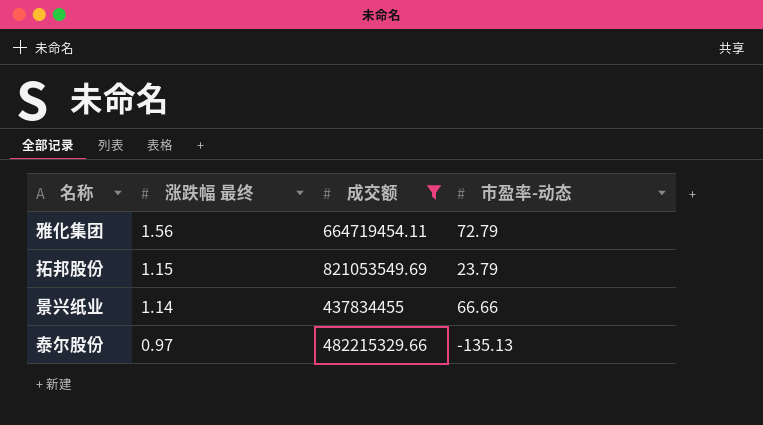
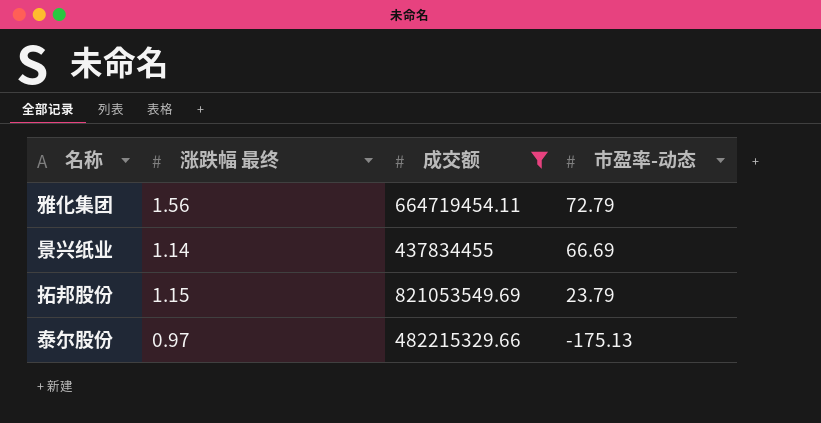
row order: 涨跌幅 最终 descending -> 市盈率-动态 descending
景兴纸业 | 市盈率-动态: 66.66 -> 66.69
泰尔股份 | 市盈率-动态: -135.13 -> -175.13

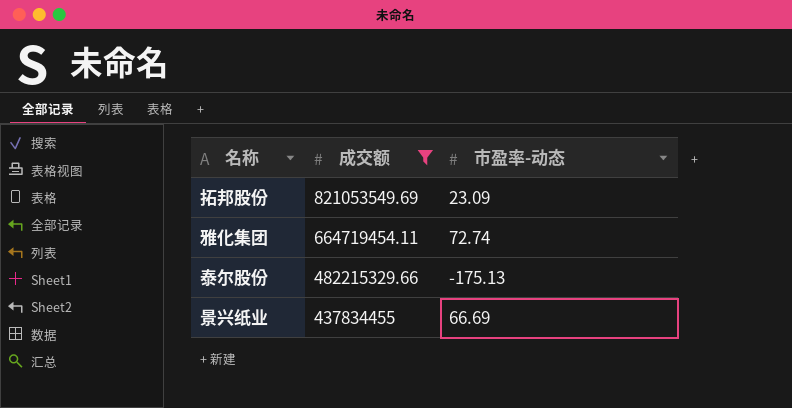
row order: 市盈率-动态 descending -> 成交额 descending
column 涨跌幅 最终 | position: 2 -> none
拓邦股份 | 市盈率-动态: 23.79 -> 23.09
雅化集团 | 市盈率-动态: 72.79 -> 72.74

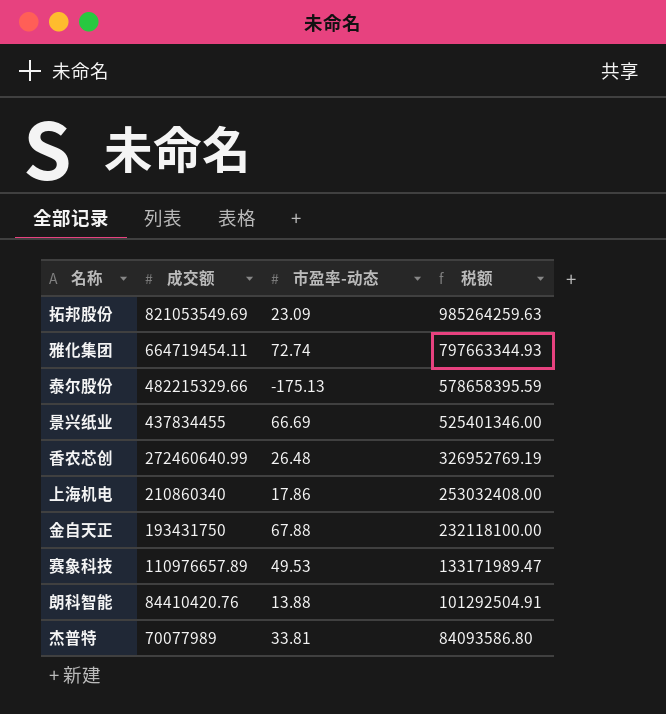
filter: 成交额 >= 437834455 -> none
column 税额 | formula: none -> [成交额] * 1.2

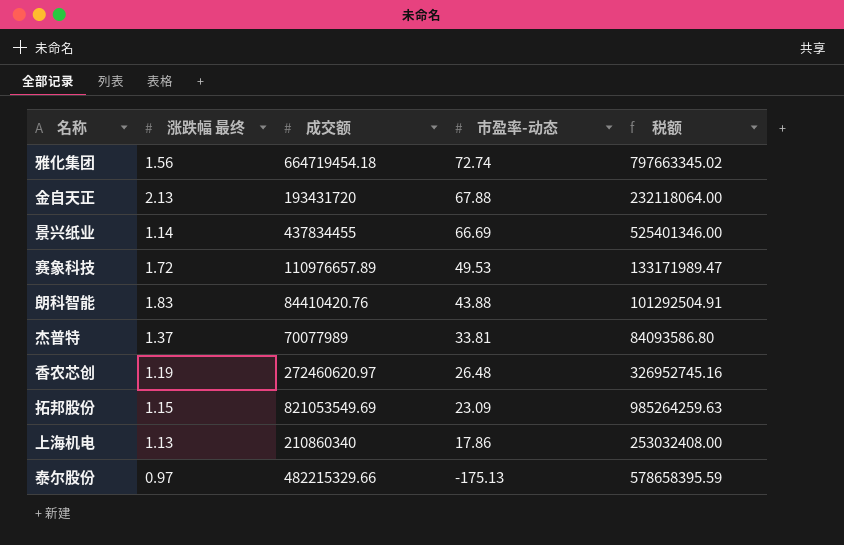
row order: 成交额 descending -> 市盈率-动态 descending
column 涨跌幅 最终 | position: none -> 2
雅化集团 | 成交额: 664719454.11 -> 664719454.18
雅化集团 | 税额: 797663344.93 -> 797663345.02
金自天正 | 成交额: 193431750 -> 193431720
金自天正 | 税额: 232118100.00 -> 232118064.00
朗科智能 | 市盈率-动态: 13.88 -> 43.88
香农芯创 | 成交额: 272460640.99 -> 272460620.97
香农芯创 | 税额: 326952769.19 -> 326952745.16

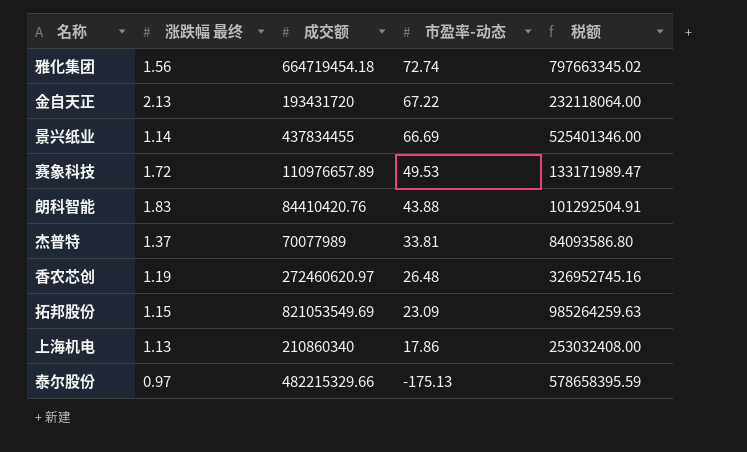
金自天正 | 市盈率-动态: 67.88 -> 67.22

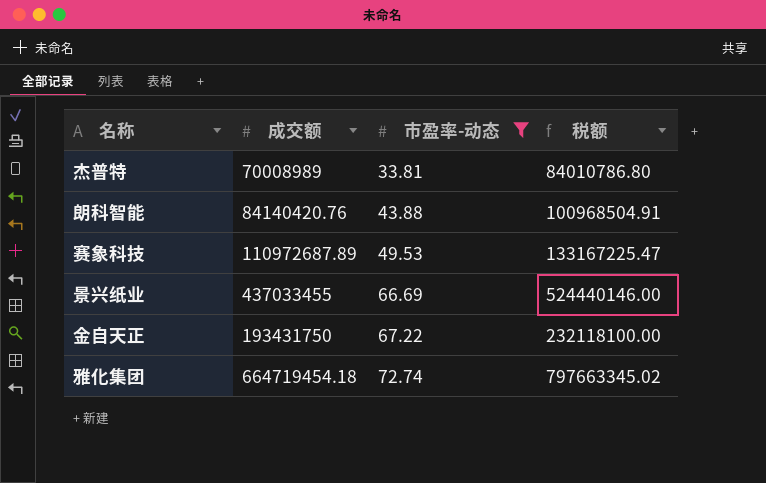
filter: none -> 市盈率-动态 >= 33.81
row order: 市盈率-动态 descending -> 市盈率-动态 ascending
column 涨跌幅 最终 | position: 2 -> none
杰普特 | 成交额: 70077989 -> 70008989
杰普特 | 税额: 84093586.80 -> 84010786.80
朗科智能 | 成交额: 84410420.76 -> 84140420.76
朗科智能 | 税额: 101292504.91 -> 100968504.91
赛象科技 | 成交额: 110976657.89 -> 110972687.89
赛象科技 | 税额: 133171989.47 -> 133167225.47
景兴纸业 | 成交额: 437834455 -> 437033455
景兴纸业 | 税额: 525401346.00 -> 524440146.00
金自天正 | 成交额: 193431720 -> 193431750
金自天正 | 税额: 232118064.00 -> 232118100.00

